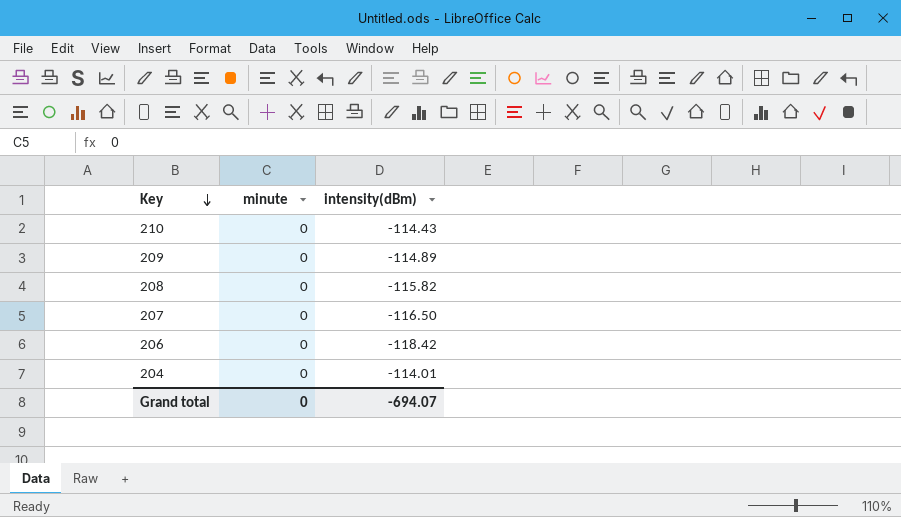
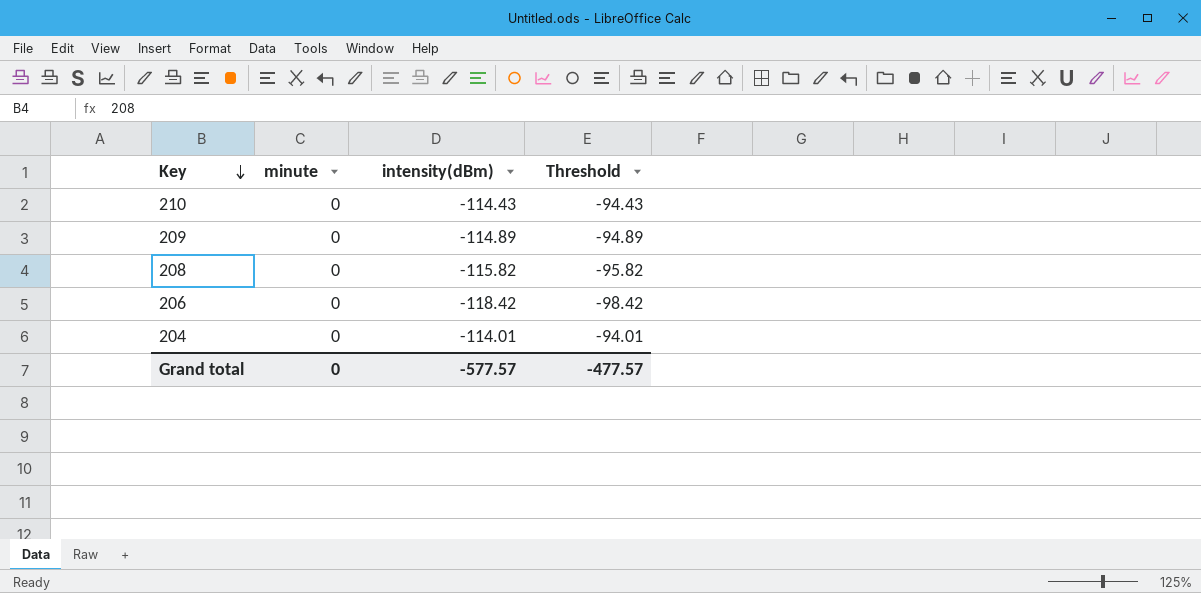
column Threshold | formula: none -> [intensity(dBm)] + 20
row 207: 0 | -116.50 -> none
Grand total | intensity(dBm): -694.07 -> -577.57

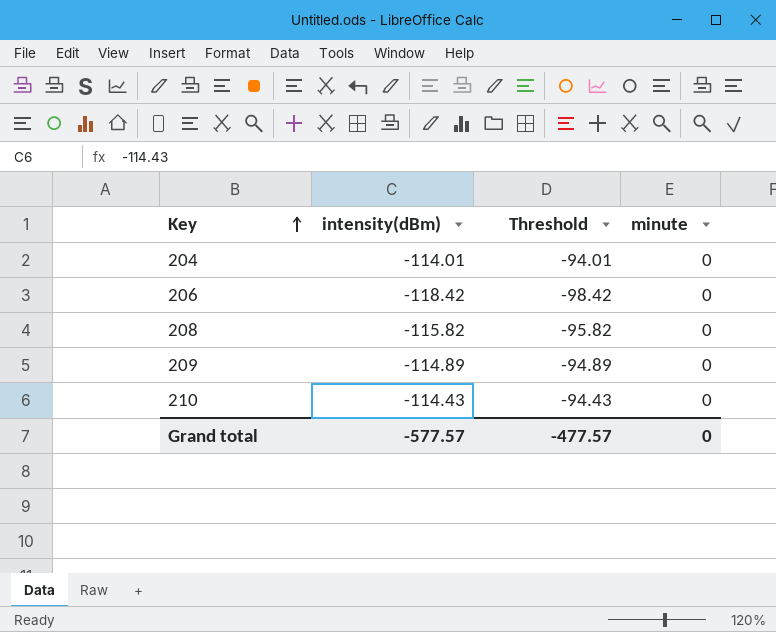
row order: Key descending -> Key ascending
column minute | position: 2 -> 4

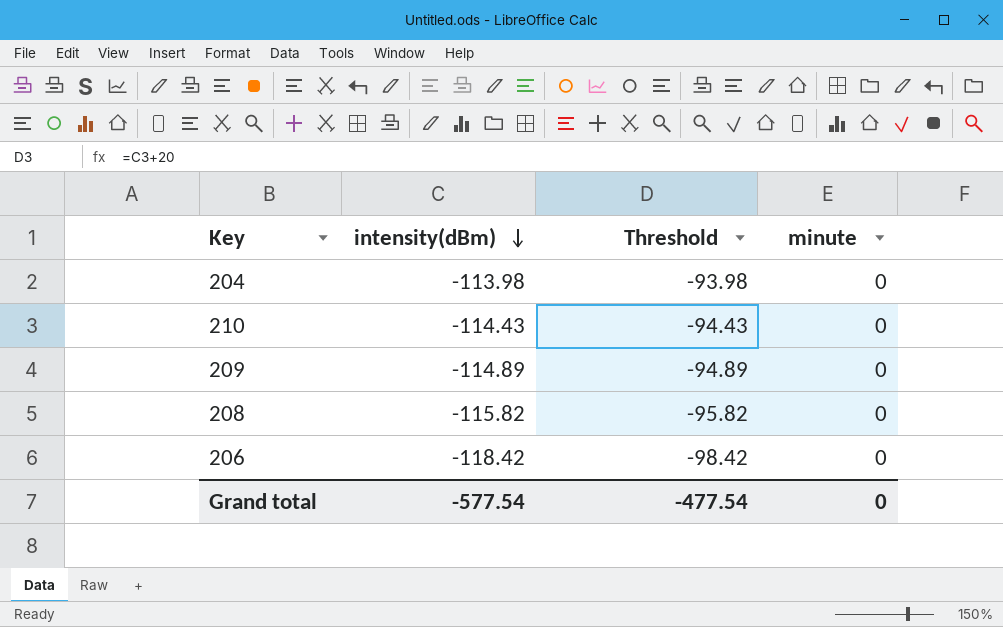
row order: Key ascending -> intensity(dBm) descending
204 | intensity(dBm): -114.01 -> -113.98
204 | Threshold: -94.01 -> -93.98
Grand total | intensity(dBm): -577.57 -> -577.54
Grand total | Threshold: -477.57 -> -477.54

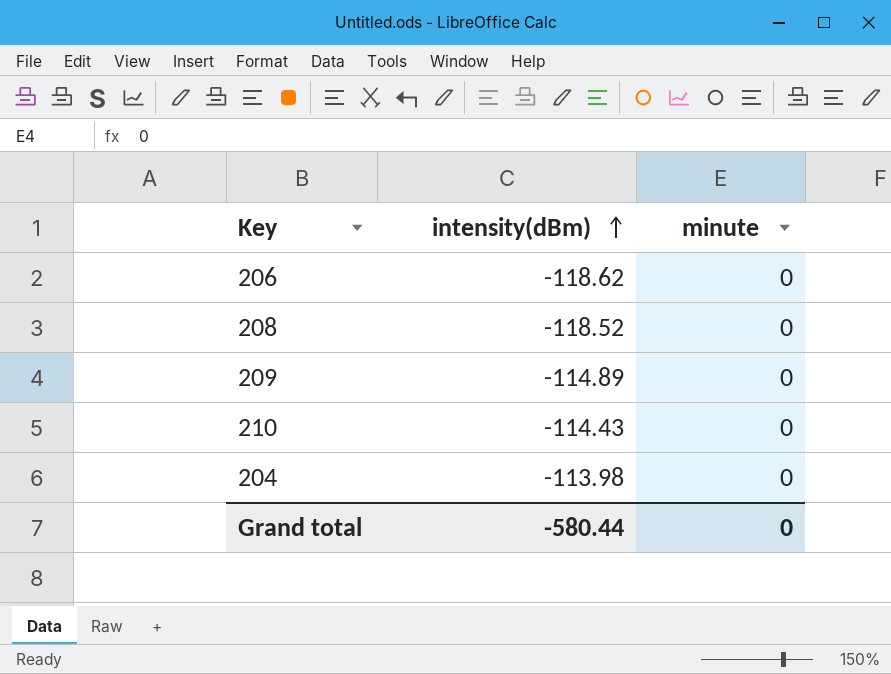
row order: intensity(dBm) descending -> intensity(dBm) ascending
column Threshold | formula: [intensity(dBm)] + 20 -> none
206 | intensity(dBm): -118.42 -> -118.62
208 | intensity(dBm): -115.82 -> -118.52
Grand total | intensity(dBm): -577.54 -> -580.44

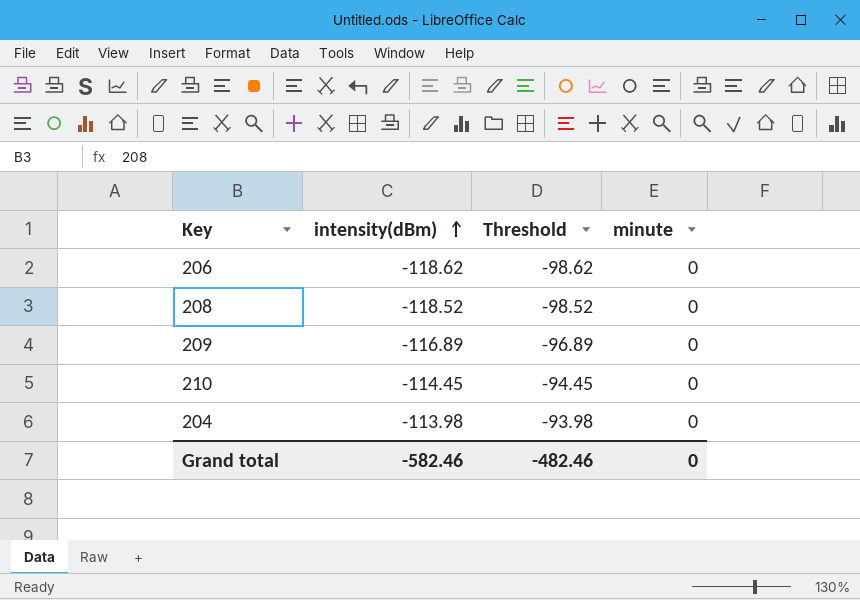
column Threshold | formula: none -> [intensity(dBm)] + 20
209 | intensity(dBm): -114.89 -> -116.89
210 | intensity(dBm): -114.43 -> -114.45
Grand total | intensity(dBm): -580.44 -> -582.46

